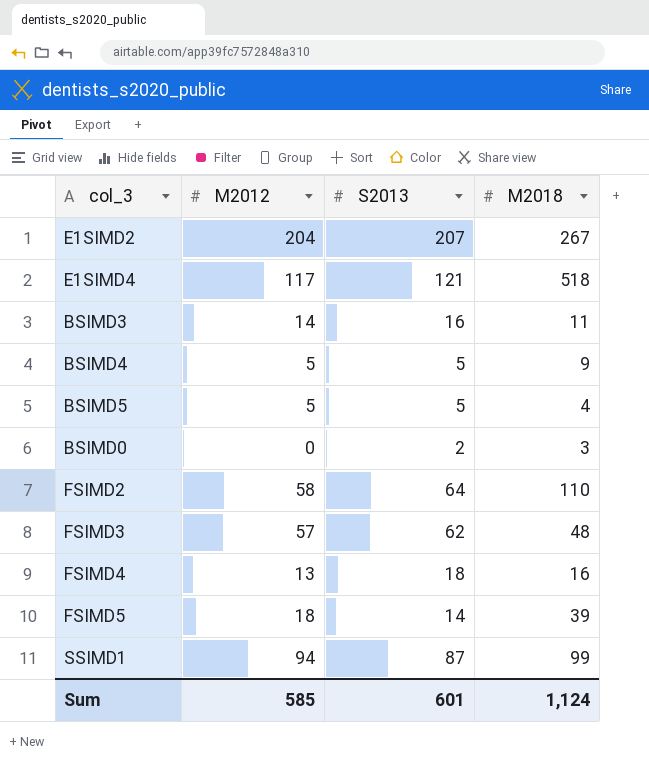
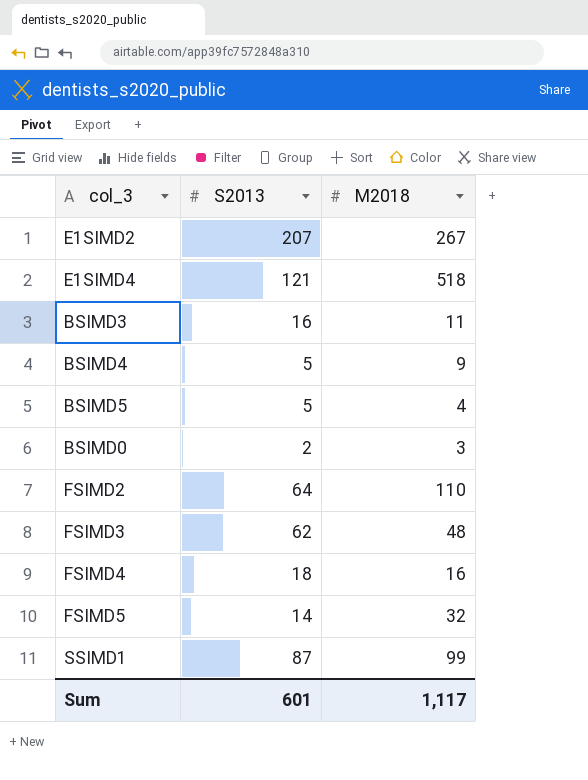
column M2012 | position: 2 -> none
FSIMD5 | M2018: 39 -> 32
Sum | M2018: 1,124 -> 1,117

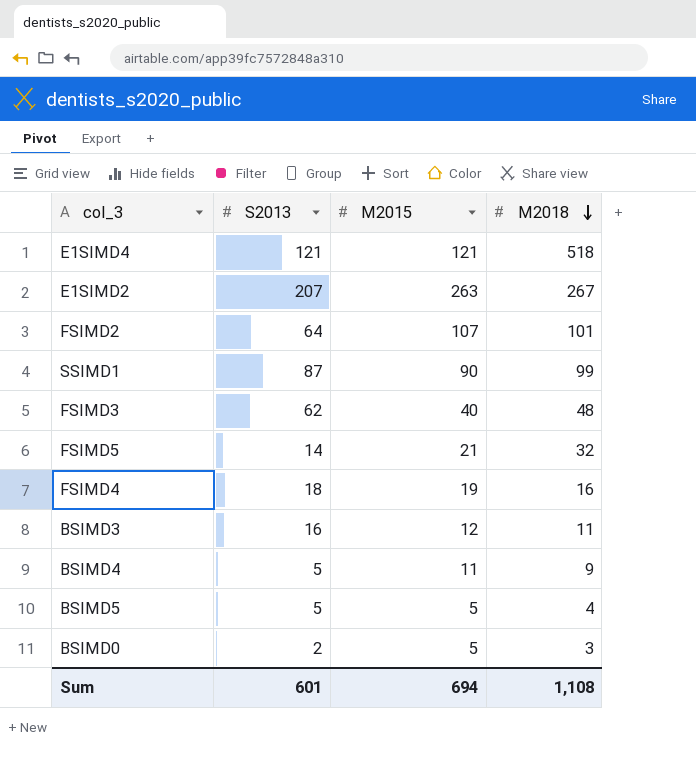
row order: none -> M2018 descending
column M2015 | position: none -> 3
FSIMD2 | M2018: 110 -> 101
Sum | M2018: 1,117 -> 1,108

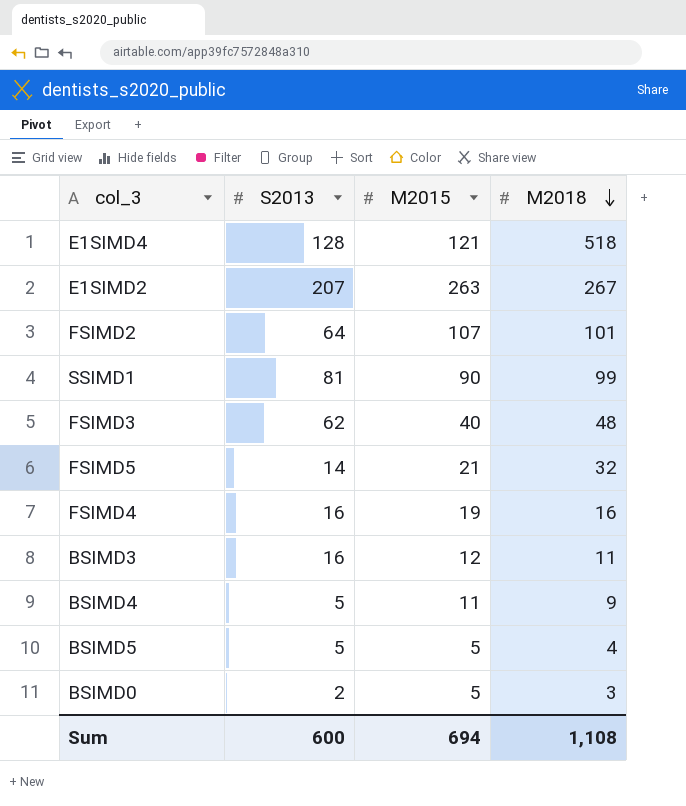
E1SIMD4 | S2013: 121 -> 128
SSIMD1 | S2013: 87 -> 81
FSIMD4 | S2013: 18 -> 16
Sum | S2013: 601 -> 600

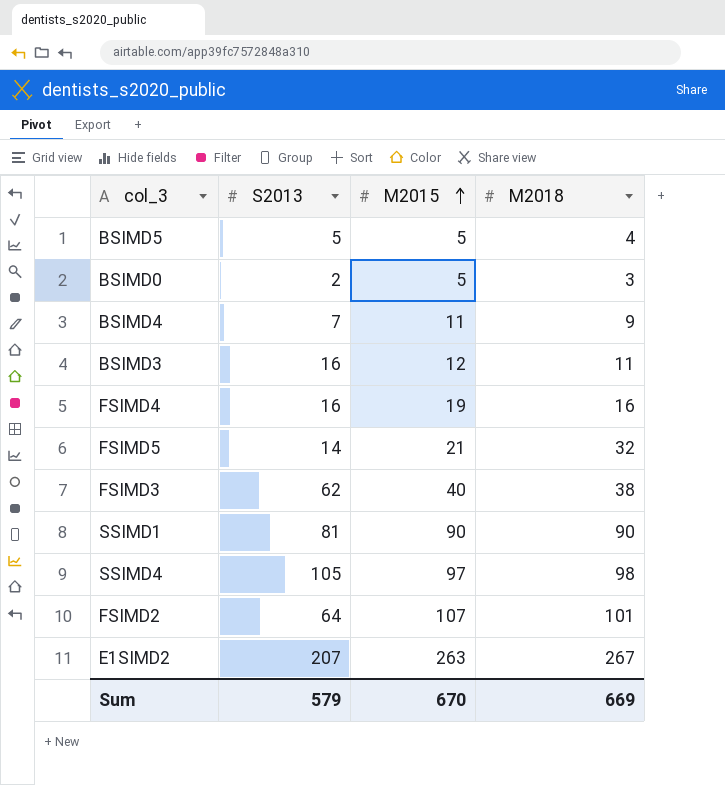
row order: M2018 descending -> M2015 ascending
row E1SIMD4: 128 | 121 | 518 -> none
BSIMD4 | S2013: 5 -> 7
FSIMD3 | M2018: 48 -> 38
SSIMD1 | M2018: 99 -> 90
row SSIMD4: none -> 105 | 97 | 98
Sum | S2013: 600 -> 579
Sum | M2015: 694 -> 670
Sum | M2018: 1,108 -> 669

